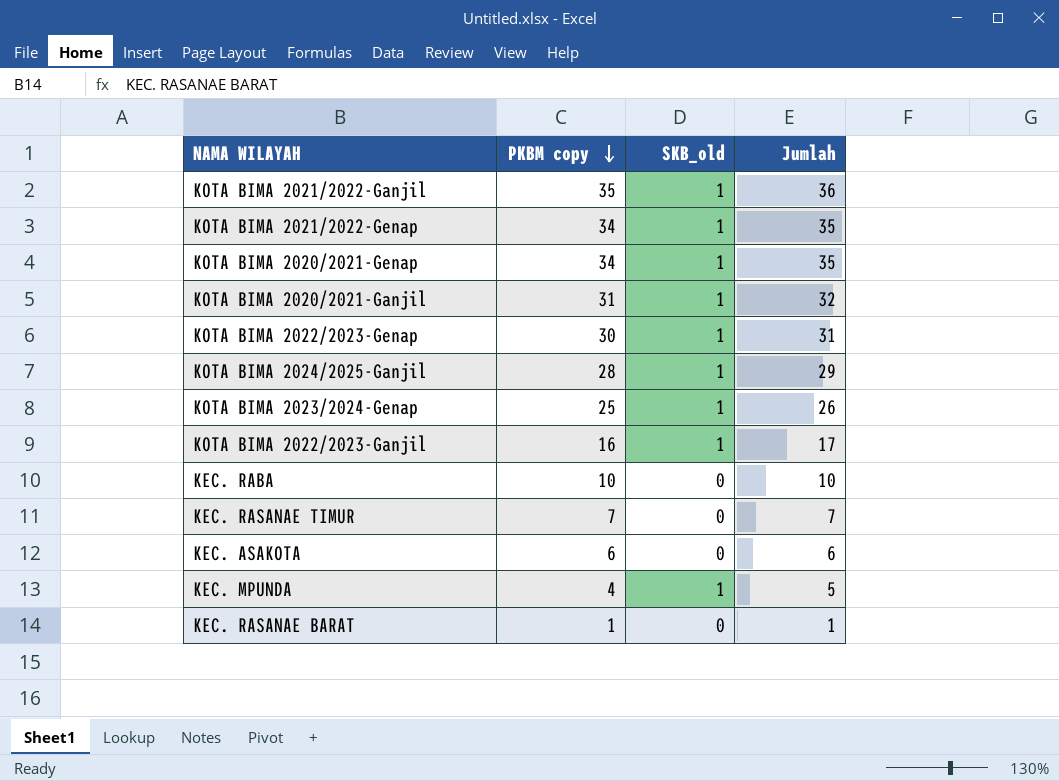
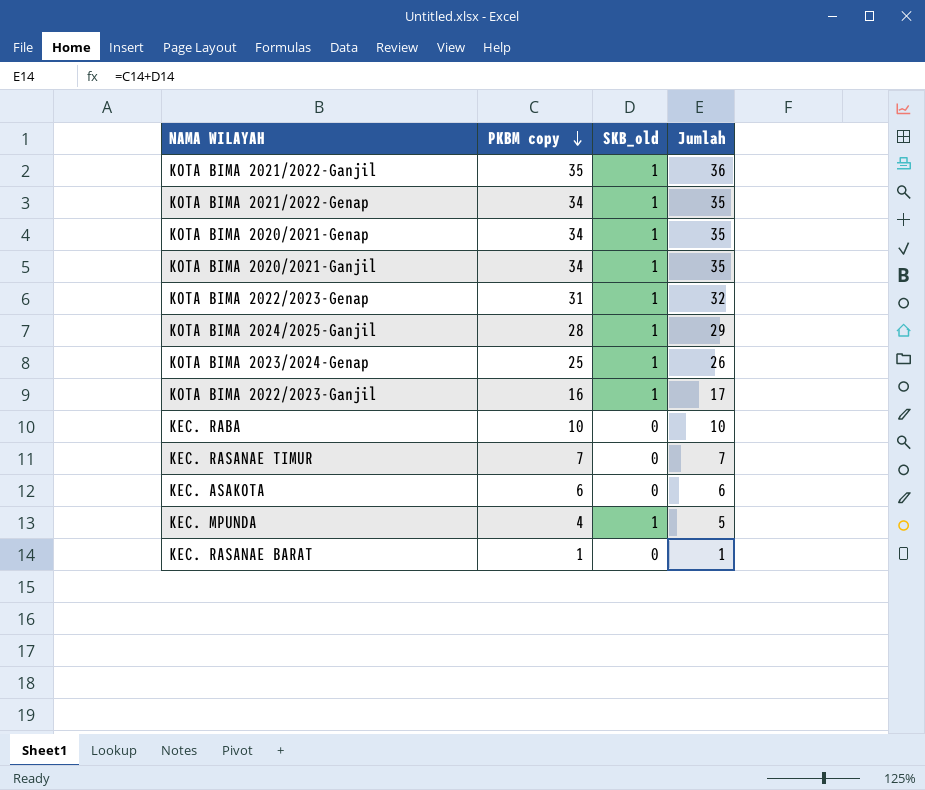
KOTA BIMA 2020/2021-Ganjil | PKBM copy: 31 -> 34
KOTA BIMA 2020/2021-Ganjil | Jumlah: 32 -> 35
KOTA BIMA 2022/2023-Genap | PKBM copy: 30 -> 31
KOTA BIMA 2022/2023-Genap | Jumlah: 31 -> 32

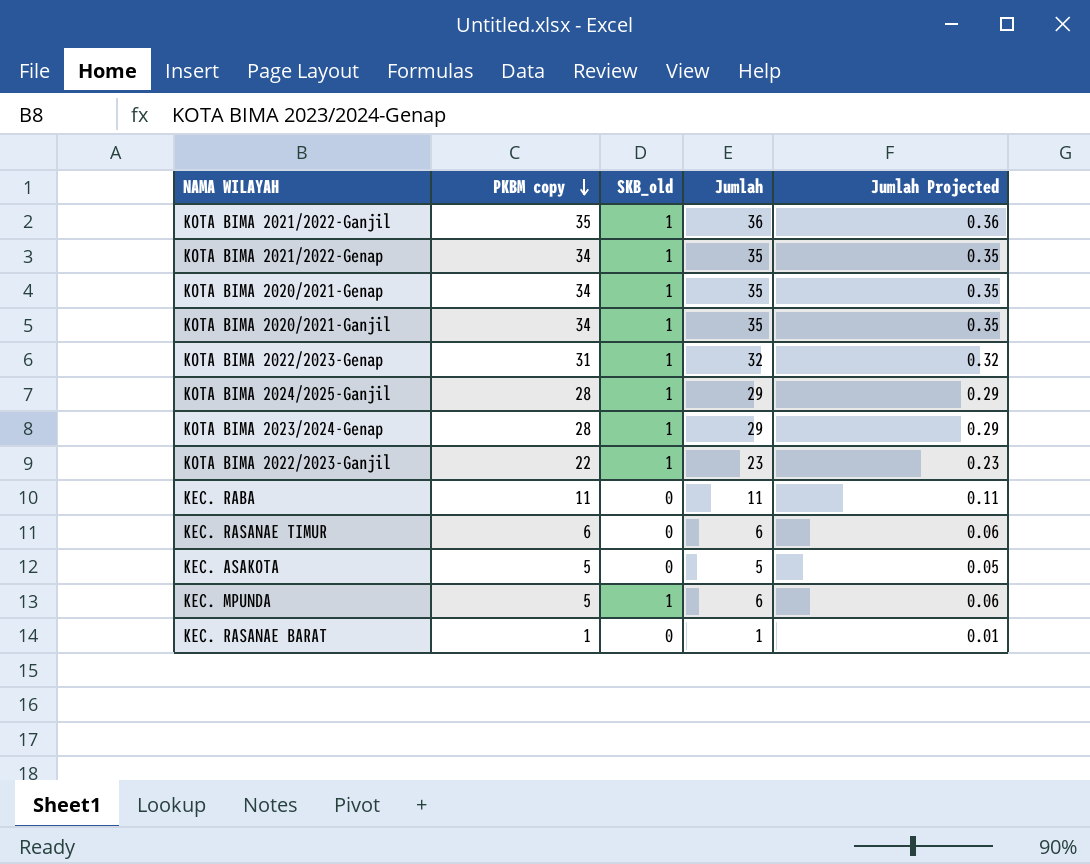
column Jumlah Projected | formula: none -> [Jumlah] * 0.01
KOTA BIMA 2023/2024-Genap | PKBM copy: 25 -> 28
KOTA BIMA 2023/2024-Genap | Jumlah: 26 -> 29
KOTA BIMA 2022/2023-Ganjil | PKBM copy: 16 -> 22
KOTA BIMA 2022/2023-Ganjil | Jumlah: 17 -> 23
KEC. RABA | PKBM copy: 10 -> 11
KEC. RABA | Jumlah: 10 -> 11
KEC. RASANAE TIMUR | PKBM copy: 7 -> 6
KEC. RASANAE TIMUR | Jumlah: 7 -> 6
KEC. ASAKOTA | PKBM copy: 6 -> 5
KEC. ASAKOTA | Jumlah: 6 -> 5
KEC. MPUNDA | PKBM copy: 4 -> 5
KEC. MPUNDA | Jumlah: 5 -> 6

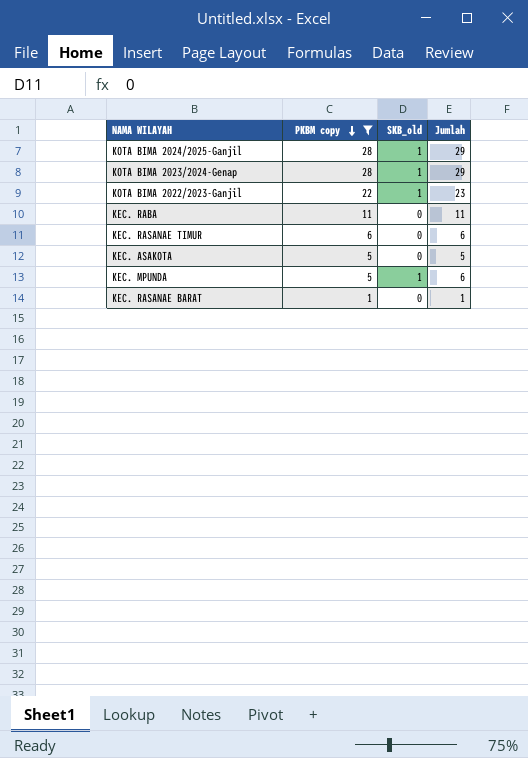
filter: none -> PKBM copy <= 28
column Jumlah Projected | formula: [Jumlah] * 0.01 -> none

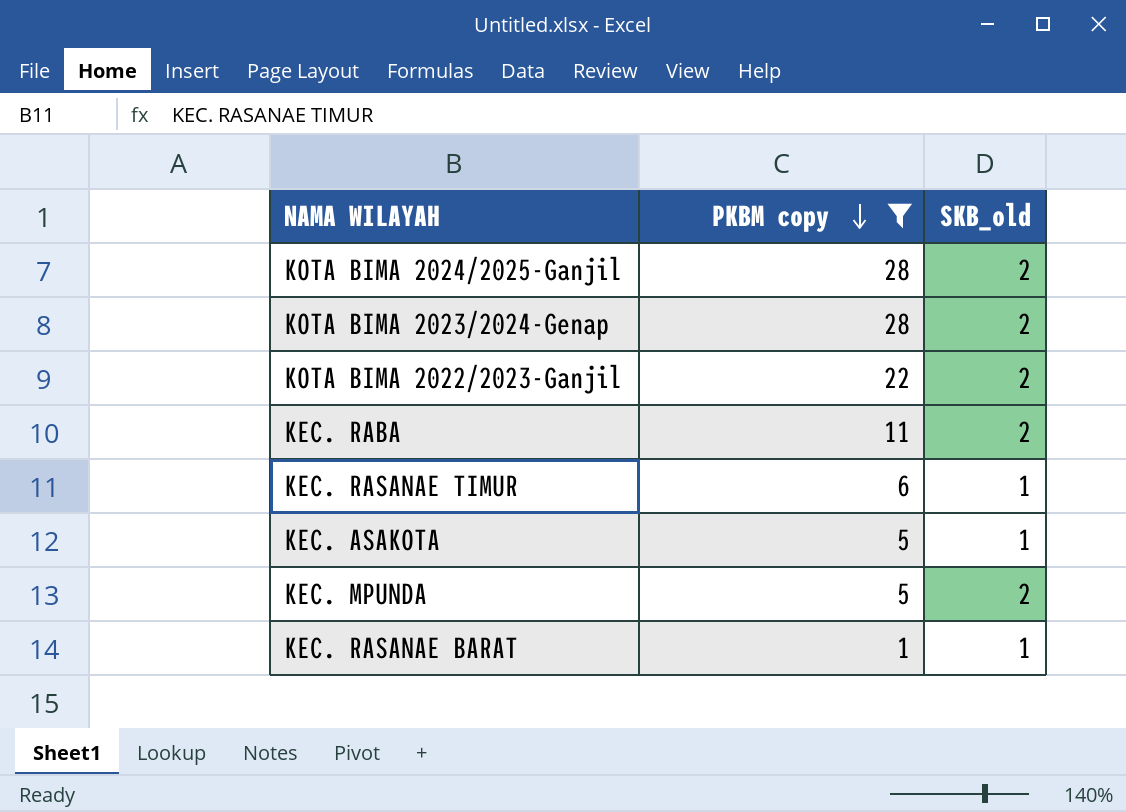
column Jumlah | formula: [PKBM copy] + [SKB_old] -> none
KOTA BIMA 2024/2025-Ganjil | SKB_old: 1 -> 2
KOTA BIMA 2023/2024-Genap | SKB_old: 1 -> 2
KOTA BIMA 2022/2023-Ganjil | SKB_old: 1 -> 2
KEC. RABA | SKB_old: 0 -> 2
KEC. RASANAE TIMUR | SKB_old: 0 -> 1
KEC. ASAKOTA | SKB_old: 0 -> 1
KEC. MPUNDA | SKB_old: 1 -> 2
KEC. RASANAE BARAT | SKB_old: 0 -> 1

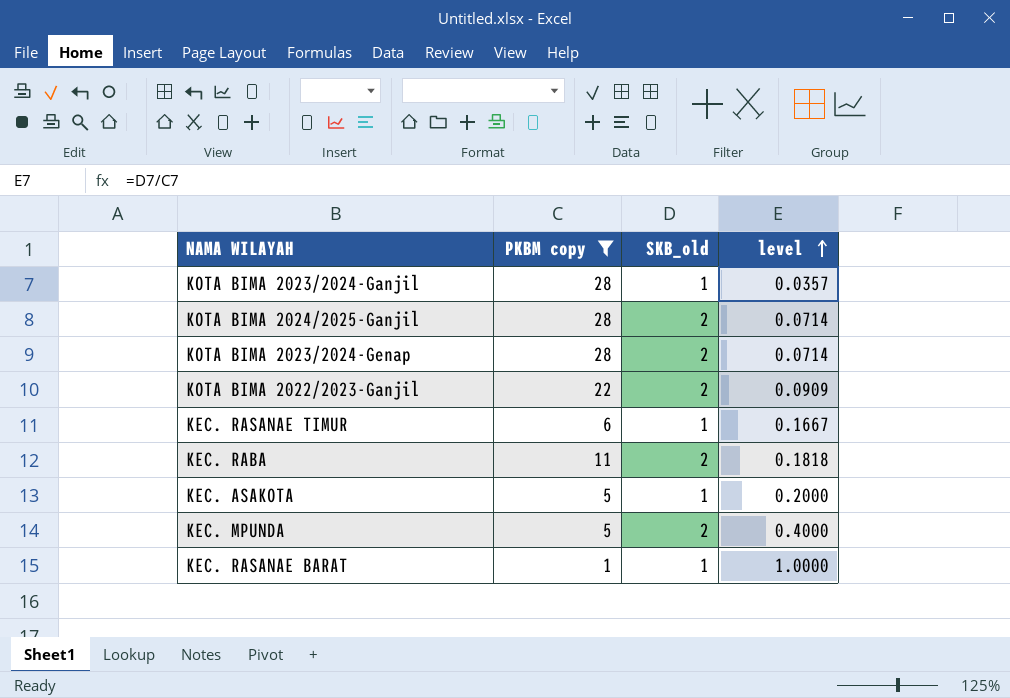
row order: PKBM copy descending -> level ascending
column level | formula: none -> [SKB_old] / [PKBM copy]
row KOTA BIMA 2023/2024-Ganjil: none -> 28 | 1 | 0.0357

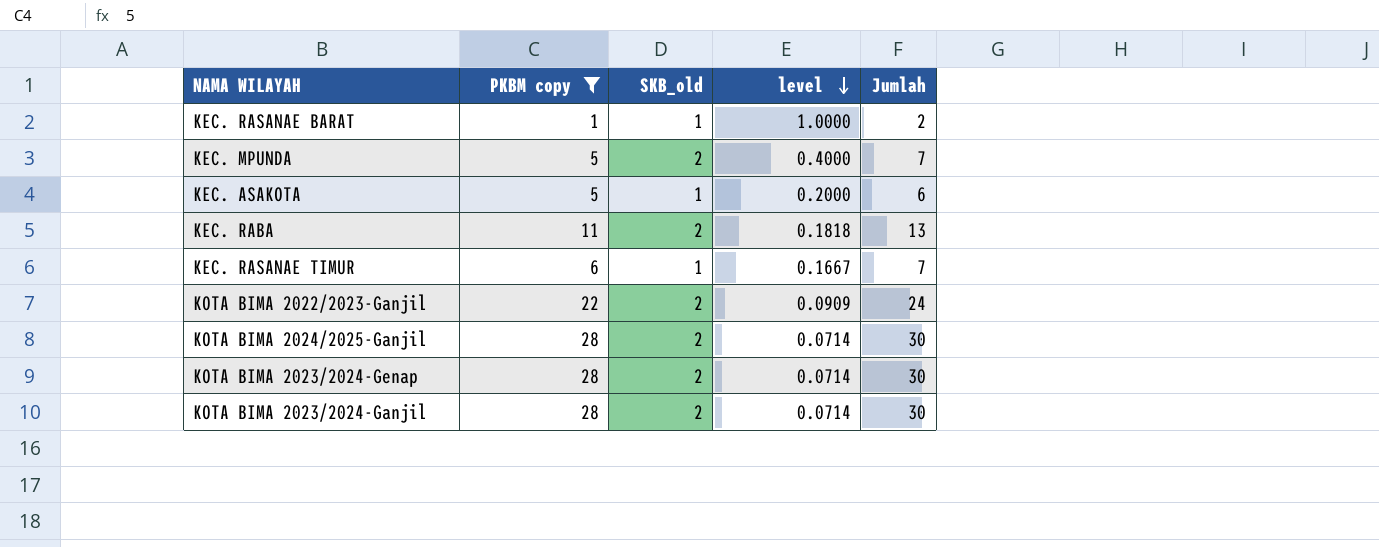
row order: level ascending -> level descending
column Jumlah | formula: none -> [PKBM copy] + [SKB_old]
KOTA BIMA 2023/2024-Ganjil | SKB_old: 1 -> 2
KOTA BIMA 2023/2024-Ganjil | level: 0.0357 -> 0.0714

